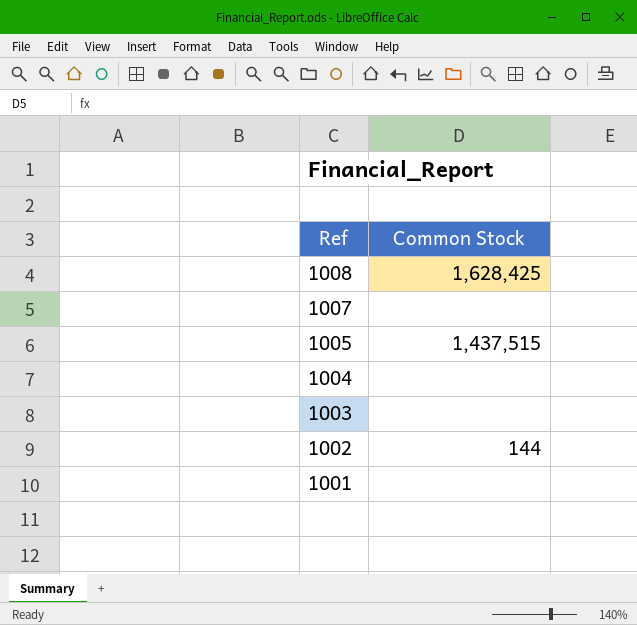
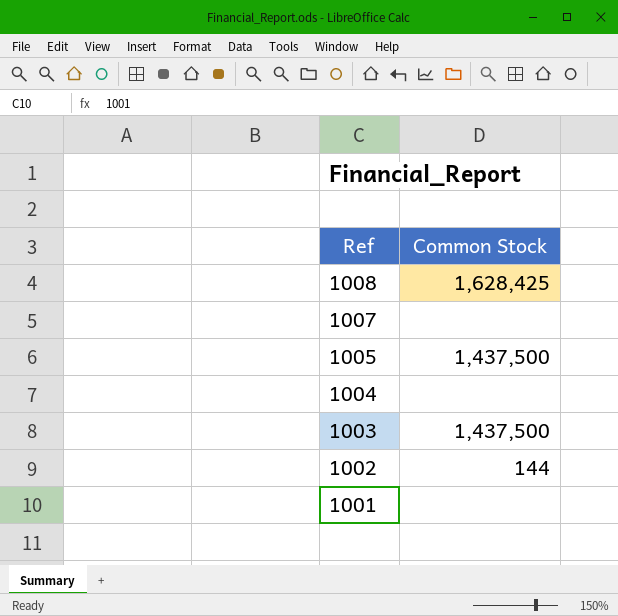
1005 | Common Stock: 1,437,515 -> 1,437,500
1003 | Common Stock: none -> 1,437,500

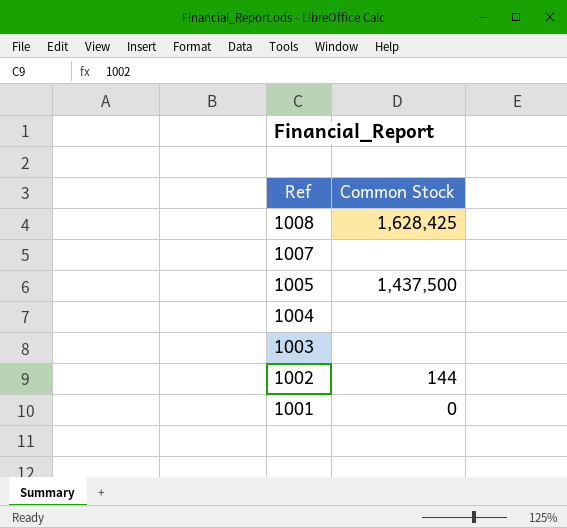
1003 | Common Stock: 1,437,500 -> none
1001 | Common Stock: none -> 0

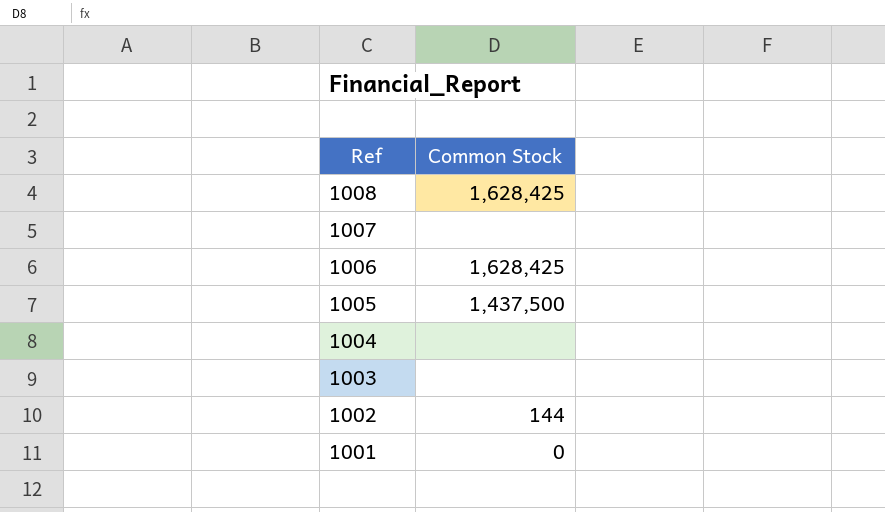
row 1006: none -> 1,628,425

